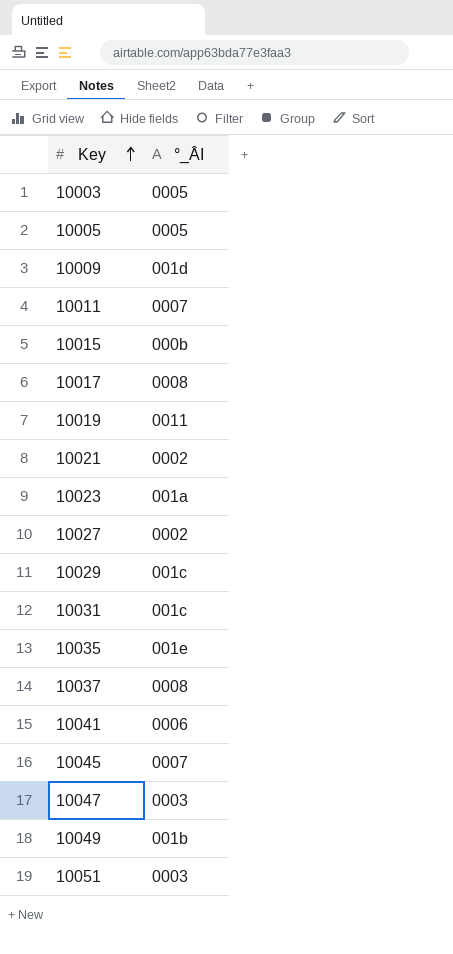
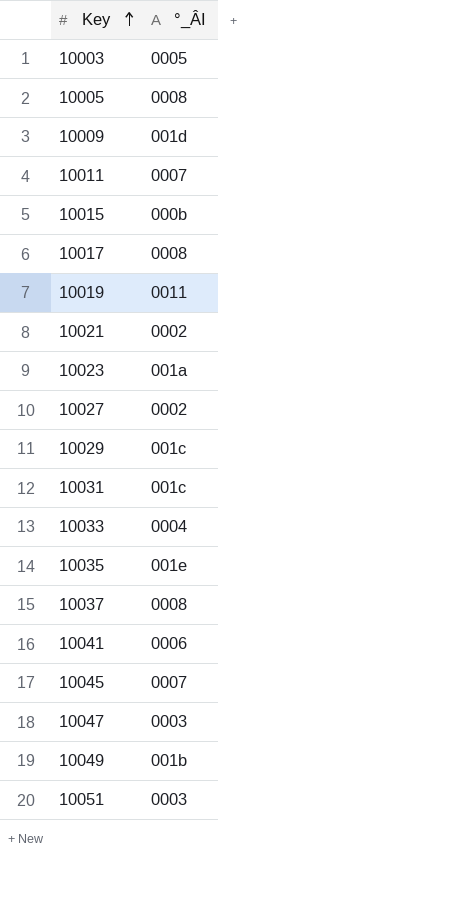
10005 | °_ÂI: 0005 -> 0008
row 10033: none -> 0004

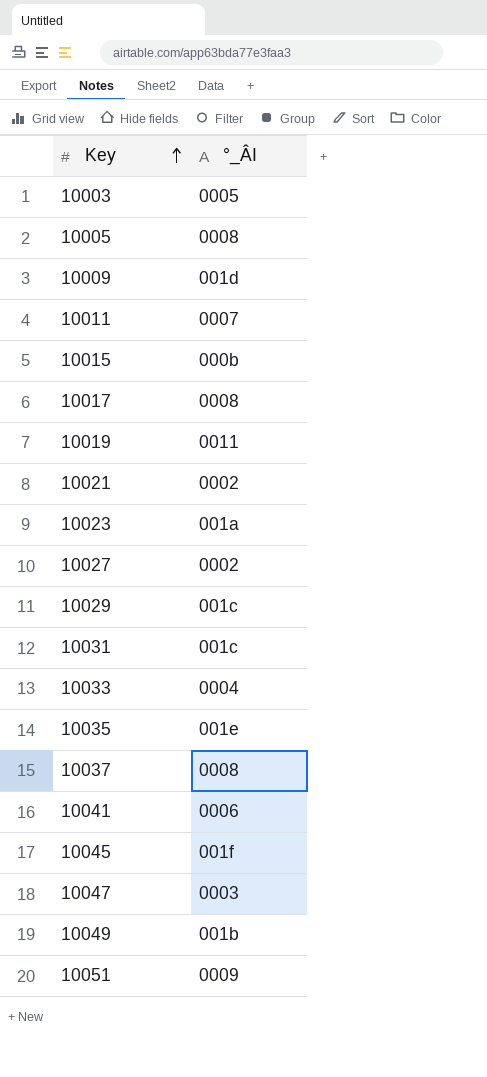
10045 | °_ÂI: 0007 -> 001f
10051 | °_ÂI: 0003 -> 0009

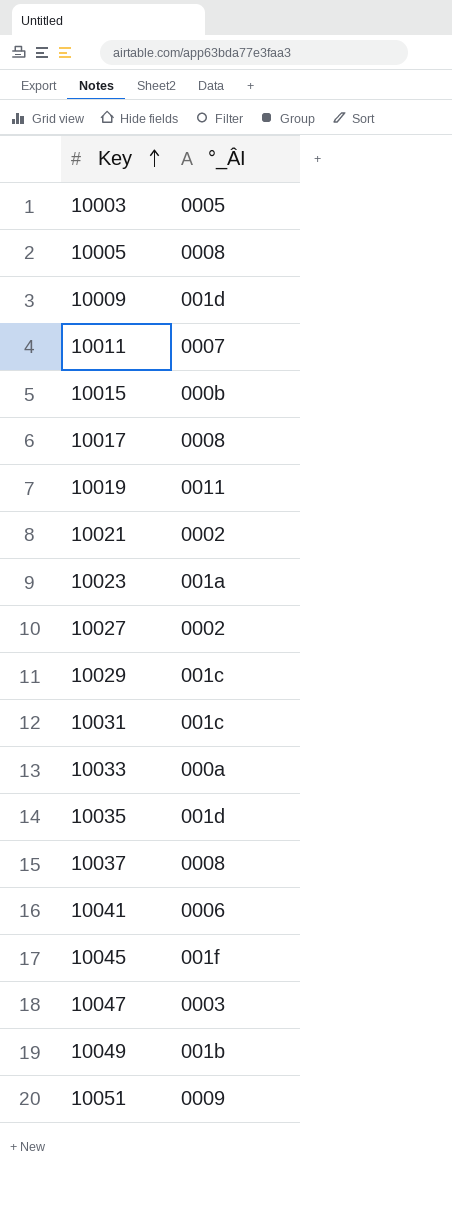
10033 | °_ÂI: 0004 -> 000a
10035 | °_ÂI: 001e -> 001d

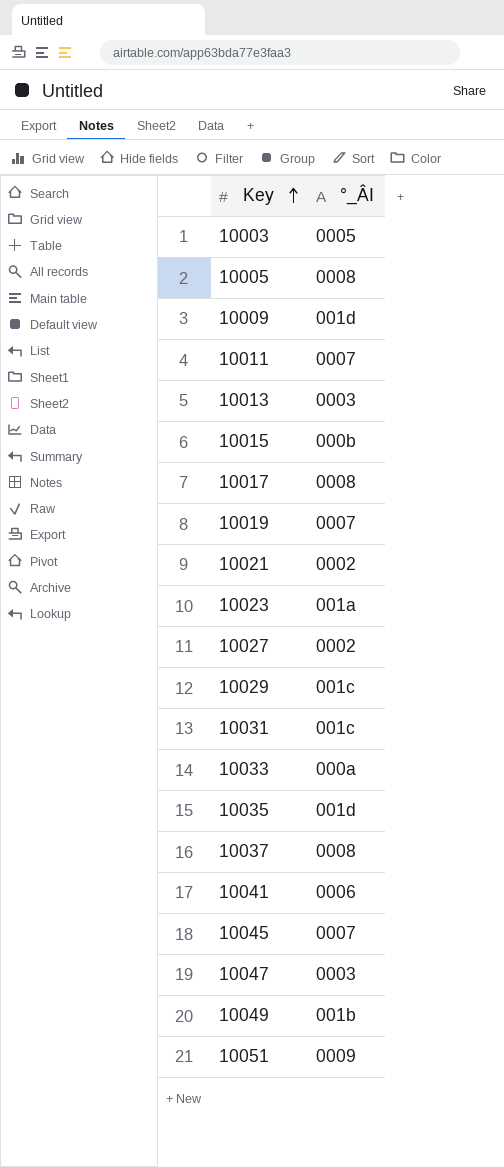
row 10013: none -> 0003
10019 | °_ÂI: 0011 -> 0007
10045 | °_ÂI: 001f -> 0007

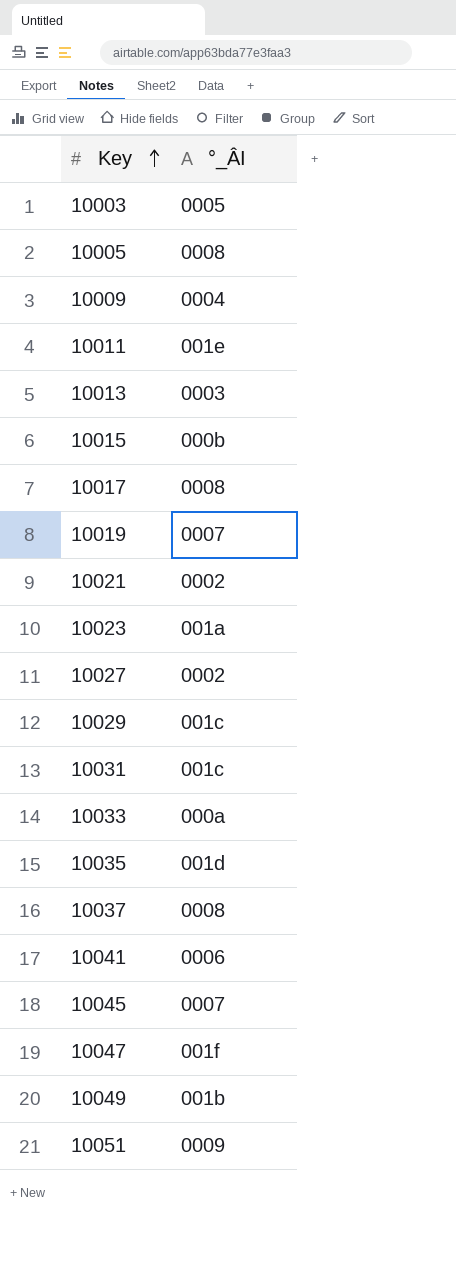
10009 | °_ÂI: 001d -> 0004
10011 | °_ÂI: 0007 -> 001e
10047 | °_ÂI: 0003 -> 001f

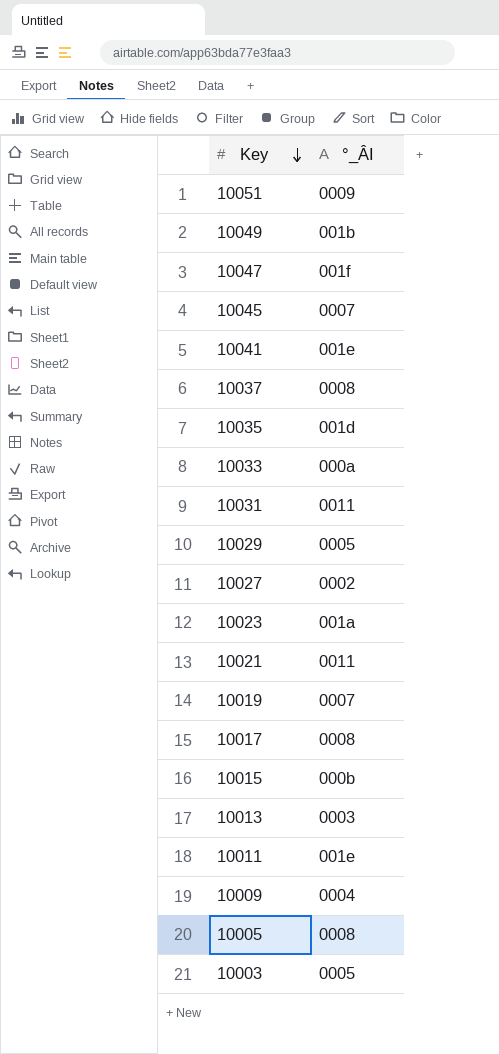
row order: Key ascending -> Key descending
10041 | °_ÂI: 0006 -> 001e
10031 | °_ÂI: 001c -> 0011
10029 | °_ÂI: 001c -> 0005
10021 | °_ÂI: 0002 -> 0011

